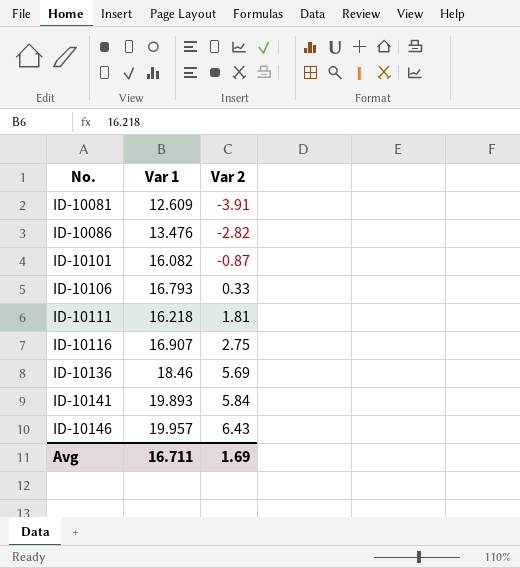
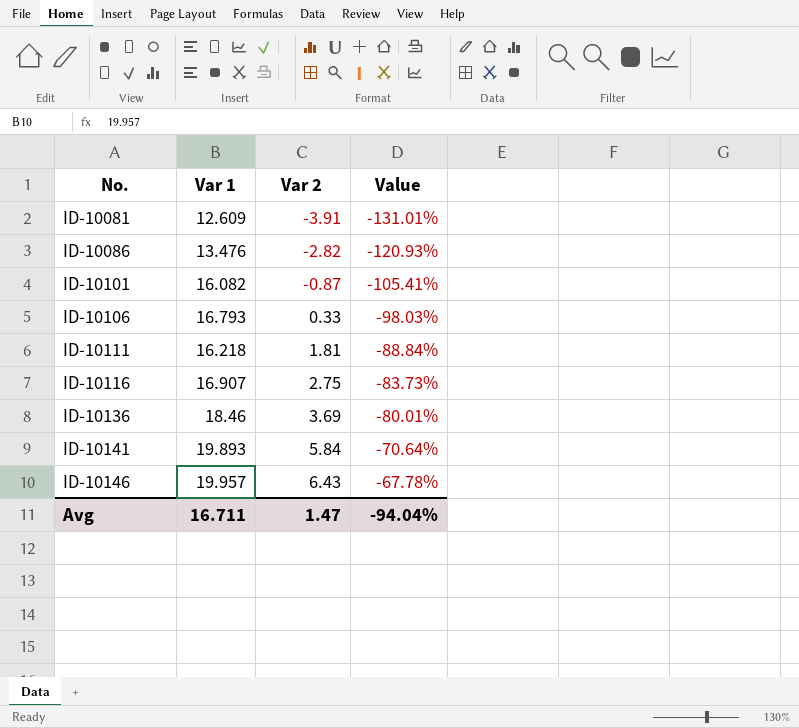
column Value | formula: none -> ([Var 2] - [Var 1]) / [Var 1]
ID-10136 | Var 2: 5.69 -> 3.69
Avg | Var 2: 1.69 -> 1.47

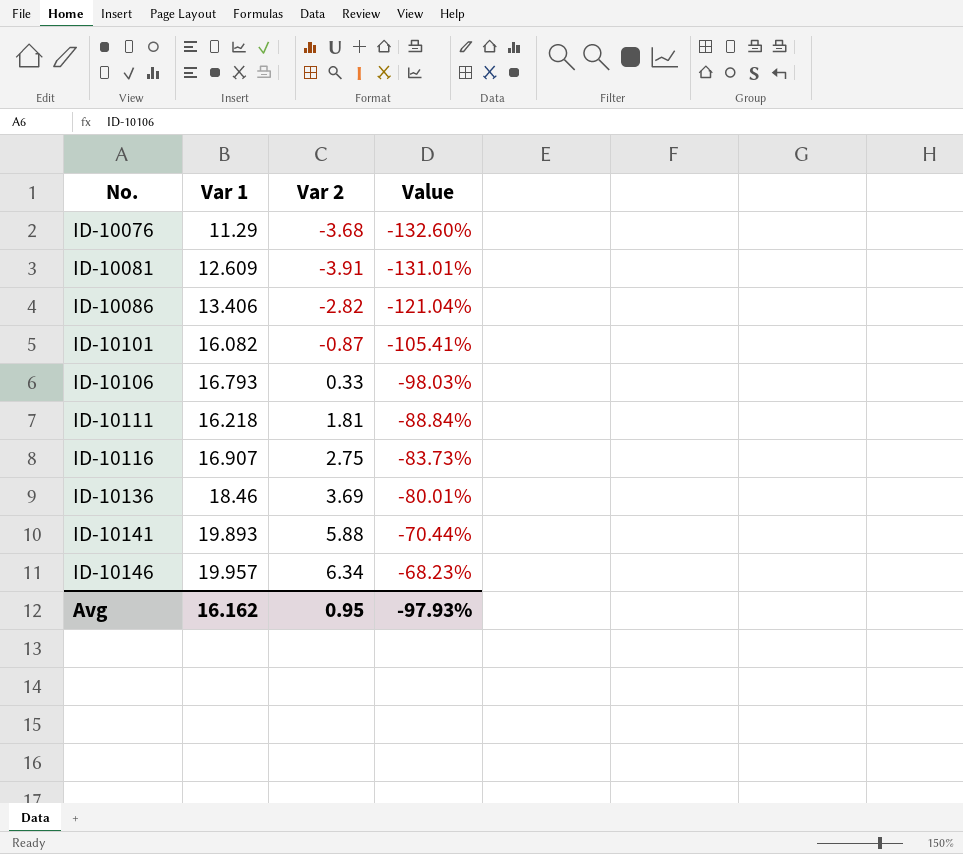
row ID-10076: none -> 11.29 | -3.68 | -132.60%
ID-10086 | Var 1: 13.476 -> 13.406
ID-10086 | Value: -120.93% -> -121.04%
ID-10141 | Var 2: 5.84 -> 5.88
ID-10141 | Value: -70.64% -> -70.44%
ID-10146 | Var 2: 6.43 -> 6.34
ID-10146 | Value: -67.78% -> -68.23%
Avg | Var 1: 16.711 -> 16.162
Avg | Var 2: 1.47 -> 0.95
Avg | Value: -94.04% -> -97.93%

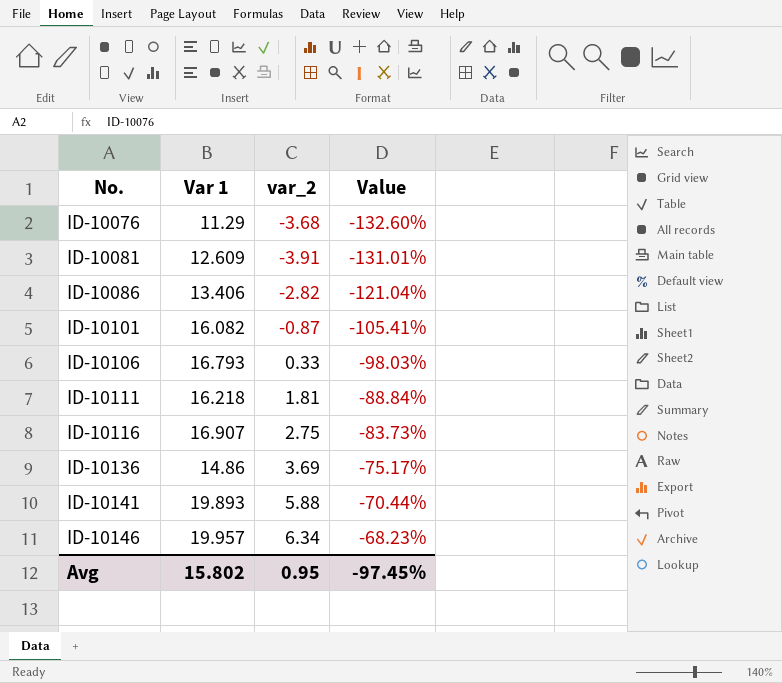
column name: Var 2 -> var_2
ID-10136 | Var 1: 18.46 -> 14.86
ID-10136 | Value: -80.01% -> -75.17%
Avg | Var 1: 16.162 -> 15.802
Avg | Value: -97.93% -> -97.45%

